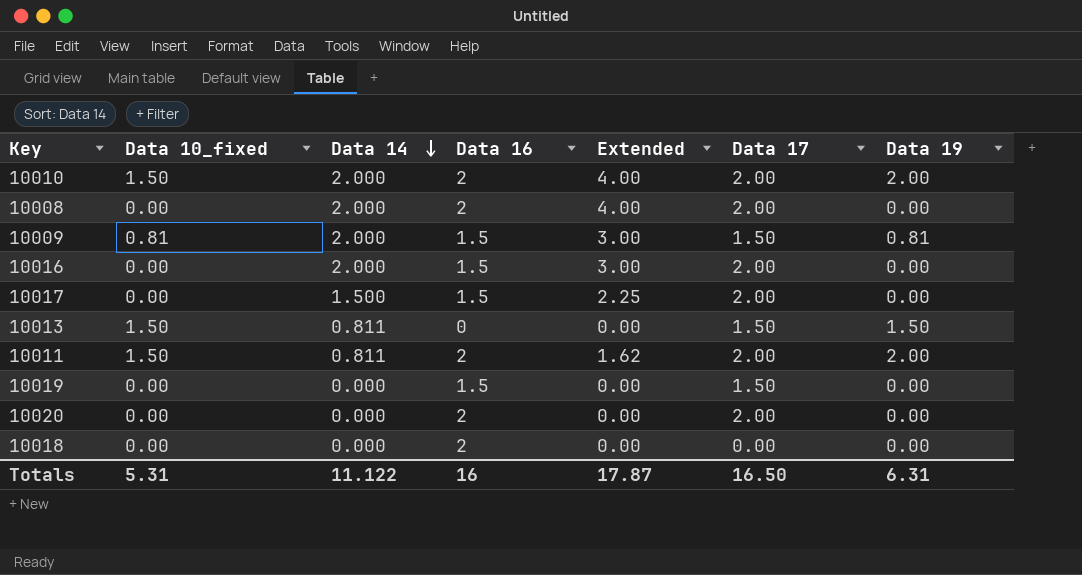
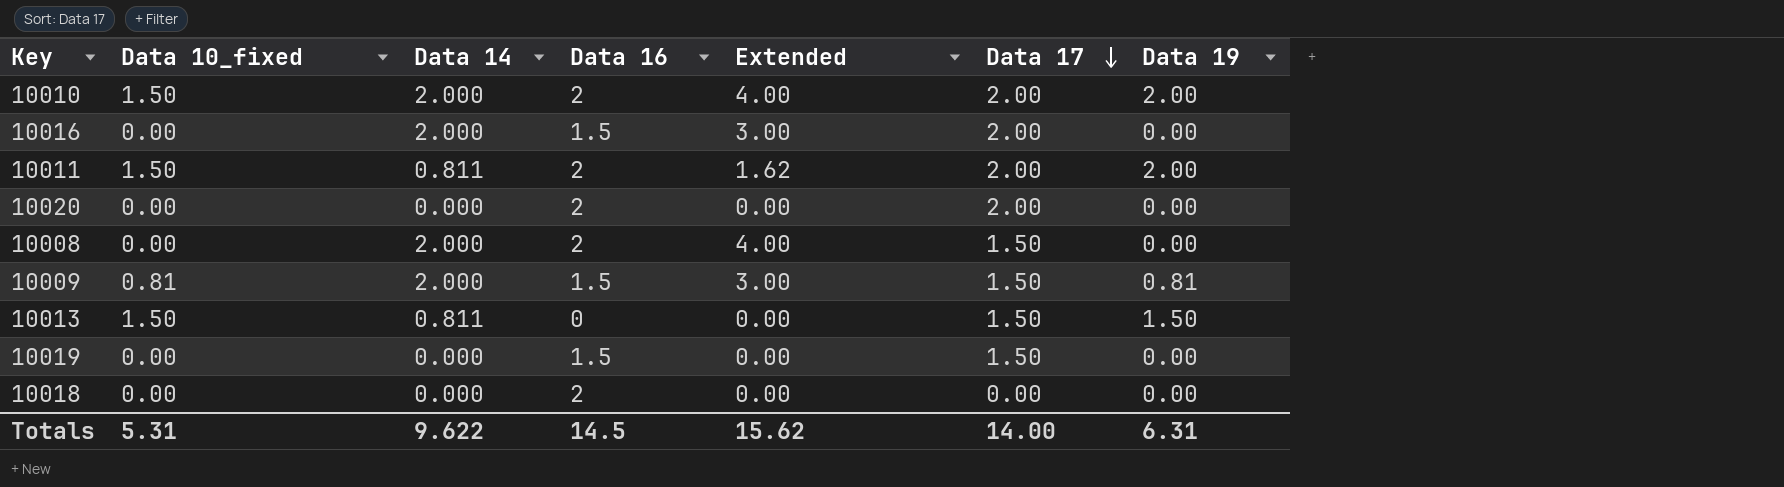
row order: Data 14 descending -> Data 17 descending
row 10017: 0.00 | 1.500 | 1.5 | 2.25 | 2.00 | 0.00 -> none
10008 | Data 17: 2.00 -> 1.50
Totals | Data 14: 11.122 -> 9.622
Totals | Data 16: 16 -> 14.5
Totals | Extended: 17.87 -> 15.62
Totals | Data 17: 16.50 -> 14.00

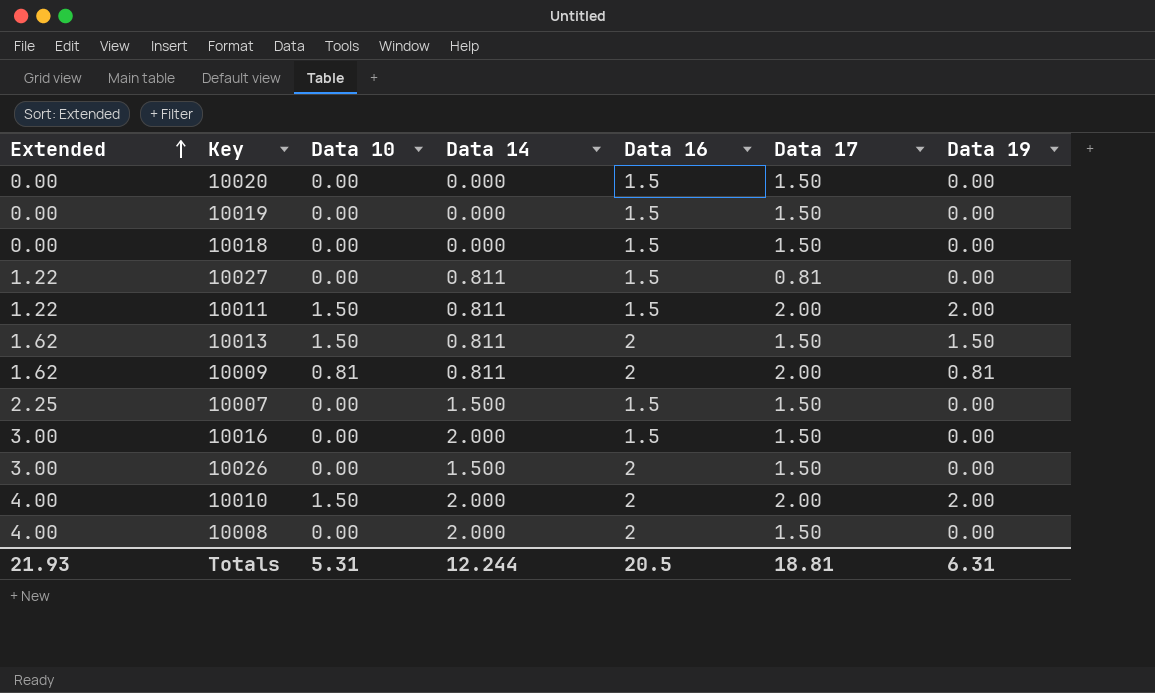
row order: Data 17 descending -> Extended ascending
column Extended | position: 5 -> 1
column name: Data 10_fixed -> Data 10
10020 | Data 16: 2 -> 1.5
10020 | Data 17: 2.00 -> 1.50
10018 | Data 16: 2 -> 1.5
10018 | Data 17: 0.00 -> 1.50
row 10027: none -> 1.22 | 0.00 | 0.811 | 1.5 | 0.81 | 0.00
10011 | Extended: 1.62 -> 1.22
10011 | Data 16: 2 -> 1.5
10013 | Extended: 0.00 -> 1.62
10013 | Data 16: 0 -> 2
10009 | Extended: 3.00 -> 1.62
10009 | Data 14: 2.000 -> 0.811
10009 | Data 16: 1.5 -> 2
10009 | Data 17: 1.50 -> 2.00
row 10007: none -> 2.25 | 0.00 | 1.500 | 1.5 | 1.50 | 0.00
10016 | Data 17: 2.00 -> 1.50
row 10026: none -> 3.00 | 0.00 | 1.500 | 2 | 1.50 | 0.00
Totals | Extended: 15.62 -> 21.93
Totals | Data 14: 9.622 -> 12.244
Totals | Data 16: 14.5 -> 20.5
Totals | Data 17: 14.00 -> 18.81

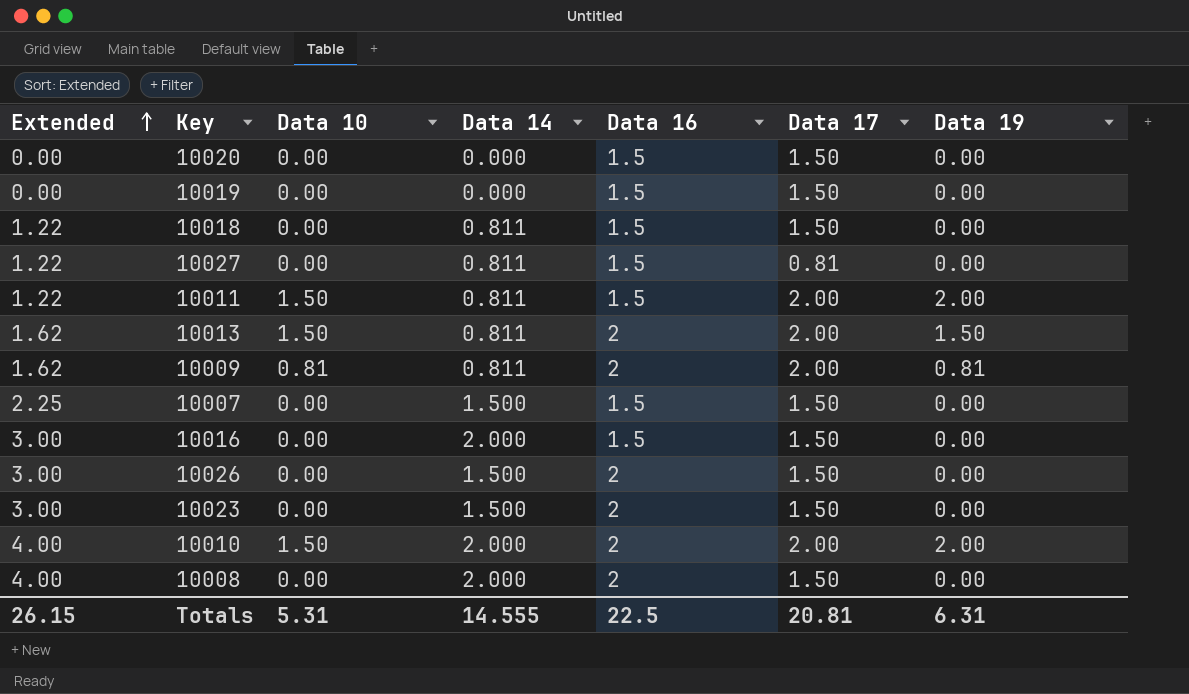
10018 | Extended: 0.00 -> 1.22
10018 | Data 14: 0.000 -> 0.811
10013 | Data 17: 1.50 -> 2.00
row 10023: none -> 3.00 | 0.00 | 1.500 | 2 | 1.50 | 0.00
Totals | Extended: 21.93 -> 26.15
Totals | Data 14: 12.244 -> 14.555
Totals | Data 16: 20.5 -> 22.5
Totals | Data 17: 18.81 -> 20.81

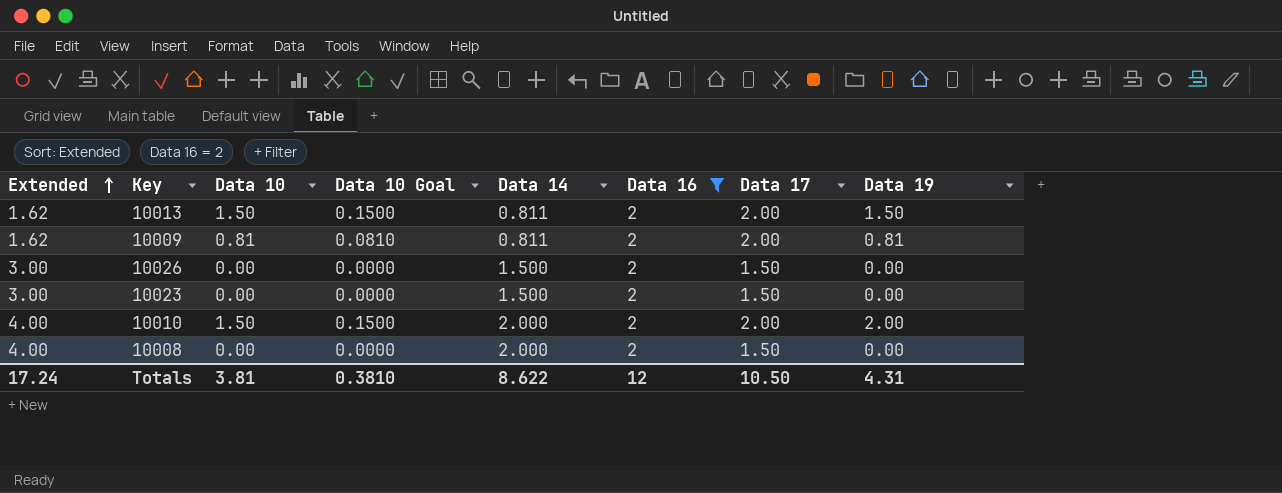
filter: none -> Data 16 = 2
column Data 10 Goal | formula: none -> [Data 10] * 0.1
Totals | Extended: 26.15 -> 17.24
Totals | Data 10: 5.31 -> 3.81
Totals | Data 14: 14.555 -> 8.622
Totals | Data 16: 22.5 -> 12
Totals | Data 17: 20.81 -> 10.50
Totals | Data 19: 6.31 -> 4.31

